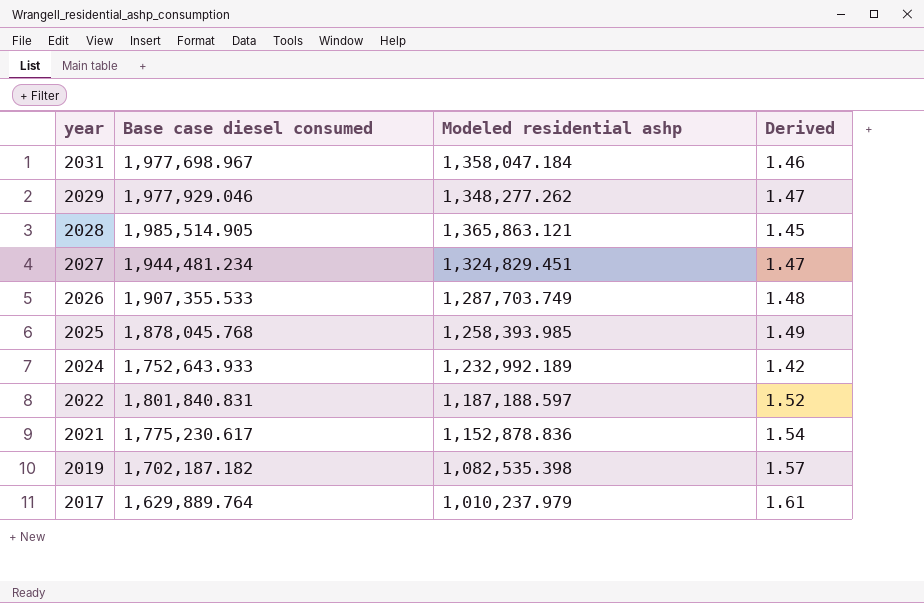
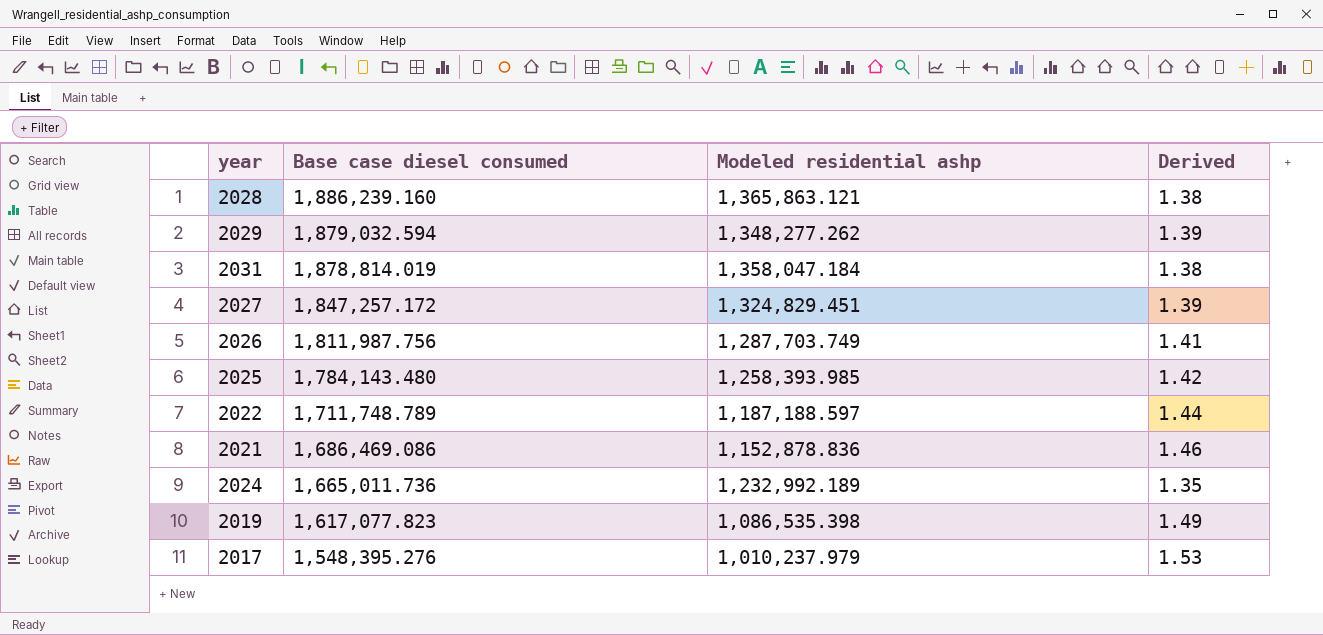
row order: year descending -> Base case diesel consumed descending
2028 | Base case diesel consumed: 1,985,514.905 -> 1,886,239.160
2028 | Derived: 1.45 -> 1.38
2029 | Base case diesel consumed: 1,977,929.046 -> 1,879,032.594
2029 | Derived: 1.47 -> 1.39
2031 | Base case diesel consumed: 1,977,698.967 -> 1,878,814.019
2031 | Derived: 1.46 -> 1.38
2027 | Base case diesel consumed: 1,944,481.234 -> 1,847,257.172
2027 | Derived: 1.47 -> 1.39
2026 | Base case diesel consumed: 1,907,355.533 -> 1,811,987.756
2026 | Derived: 1.48 -> 1.41
2025 | Base case diesel consumed: 1,878,045.768 -> 1,784,143.480
2025 | Derived: 1.49 -> 1.42
2022 | Base case diesel consumed: 1,801,840.831 -> 1,711,748.789
2022 | Derived: 1.52 -> 1.44
2021 | Base case diesel consumed: 1,775,230.617 -> 1,686,469.086
2021 | Derived: 1.54 -> 1.46
2024 | Base case diesel consumed: 1,752,643.933 -> 1,665,011.736
2024 | Derived: 1.42 -> 1.35
2019 | Base case diesel consumed: 1,702,187.182 -> 1,617,077.823
2019 | Modeled residential ashp: 1,082,535.398 -> 1,086,535.398
2019 | Derived: 1.57 -> 1.49
2017 | Base case diesel consumed: 1,629,889.764 -> 1,548,395.276
2017 | Derived: 1.61 -> 1.53

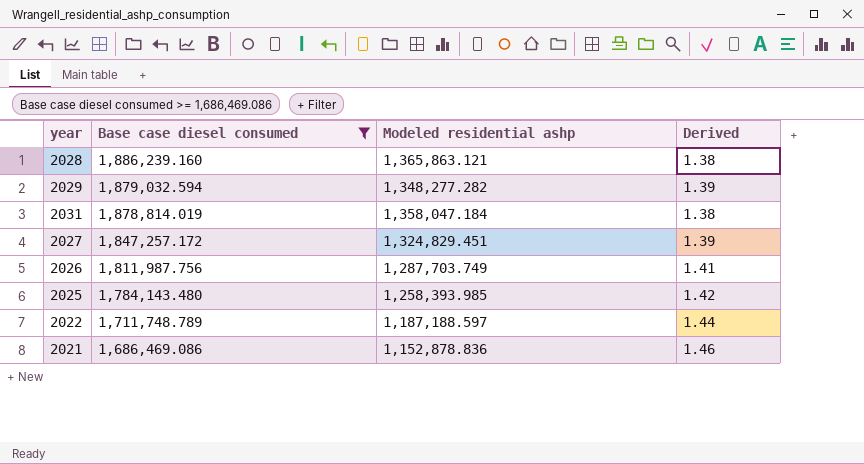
filter: none -> Base case diesel consumed >= 1,686,469.086
2029 | Modeled residential ashp: 1,348,277.262 -> 1,348,277.282

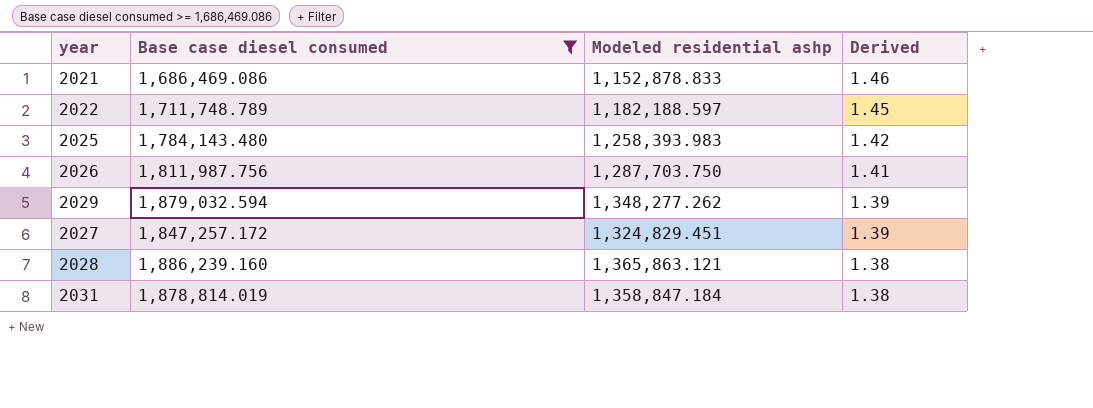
row order: Base case diesel consumed descending -> Derived descending
2021 | Modeled residential ashp: 1,152,878.836 -> 1,152,878.833
2022 | Modeled residential ashp: 1,187,188.597 -> 1,182,188.597
2022 | Derived: 1.44 -> 1.45
2025 | Modeled residential ashp: 1,258,393.985 -> 1,258,393.983
2026 | Modeled residential ashp: 1,287,703.749 -> 1,287,703.750
2029 | Modeled residential ashp: 1,348,277.282 -> 1,348,277.262
2031 | Modeled residential ashp: 1,358,047.184 -> 1,358,847.184

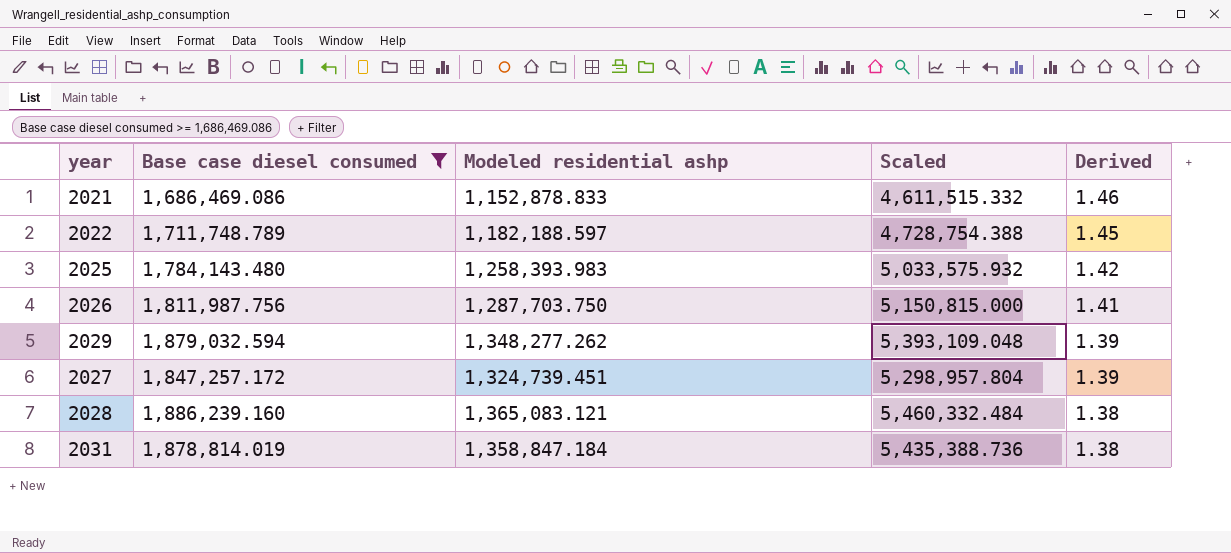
column Scaled | formula: none -> [Modeled residential ashp] * 4
2027 | Modeled residential ashp: 1,324,829.451 -> 1,324,739.451
2028 | Modeled residential ashp: 1,365,863.121 -> 1,365,083.121

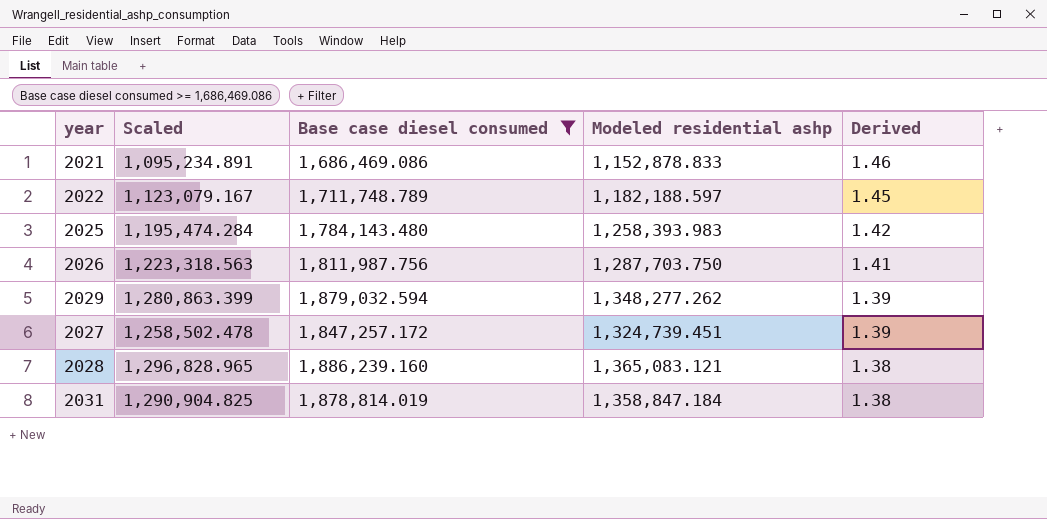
column Scaled | formula: [Modeled residential ashp] * 4 -> [Modeled residential ashp] * 0.95
column Scaled | position: 4 -> 2

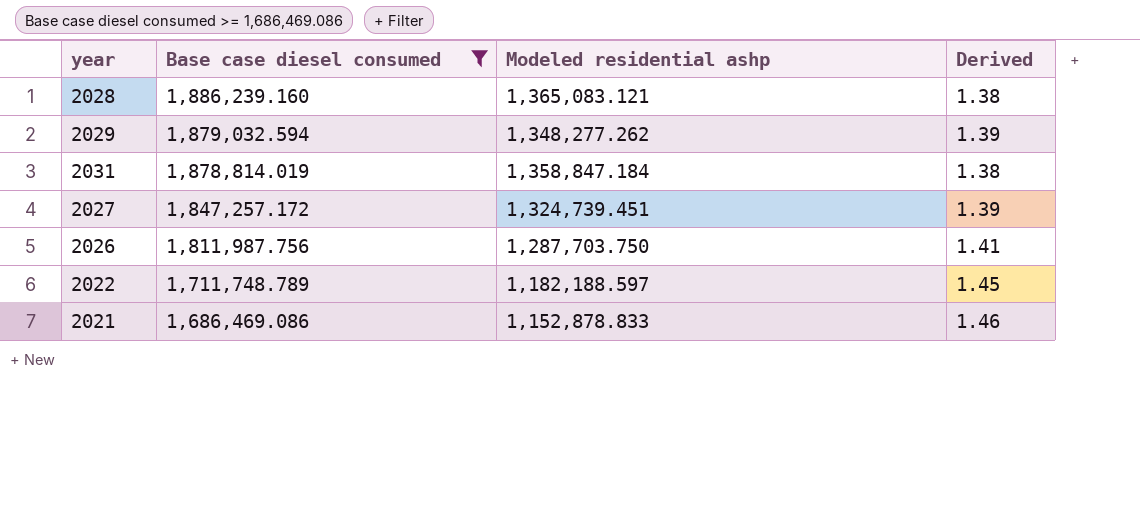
row order: Derived descending -> Base case diesel consumed descending
column Scaled | formula: [Modeled residential ashp] * 0.95 -> none
row 2025: 1,195,474.284 | 1,784,143.480 | 1,258,393.983 | 1.42 -> none

